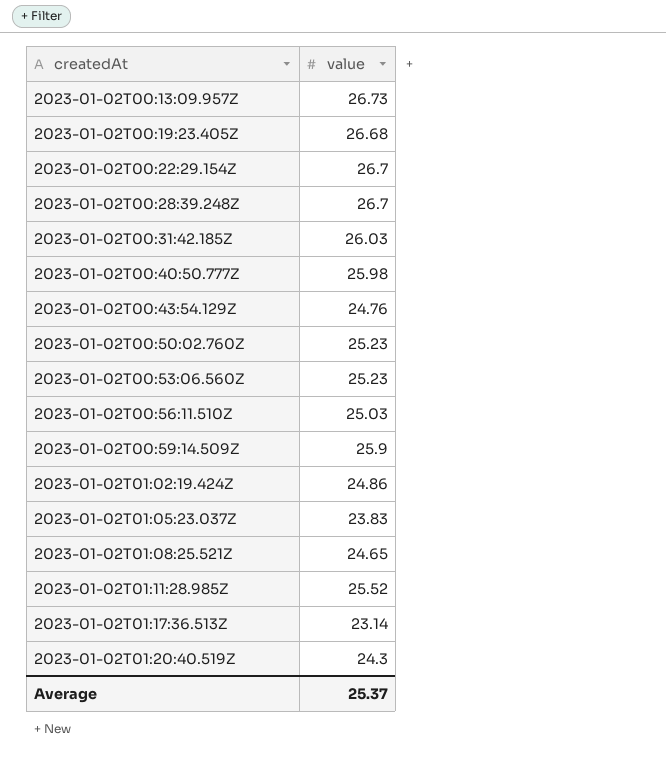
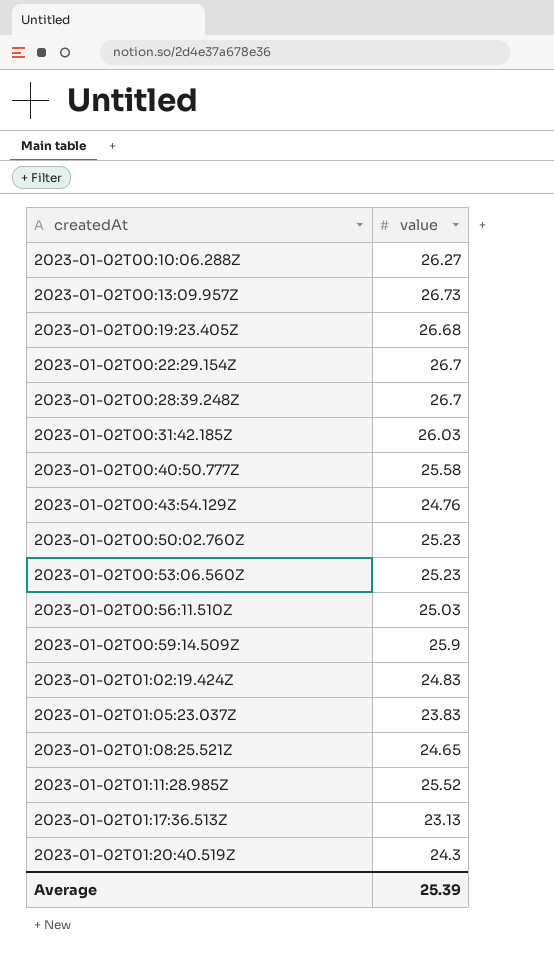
row 2023-01-02T00:10:06.288Z: none -> 26.27
2023-01-02T00:40:50.777Z | value: 25.98 -> 25.58
2023-01-02T01:02:19.424Z | value: 24.86 -> 24.83
2023-01-02T01:17:36.513Z | value: 23.14 -> 23.13
Average | value: 25.37 -> 25.39

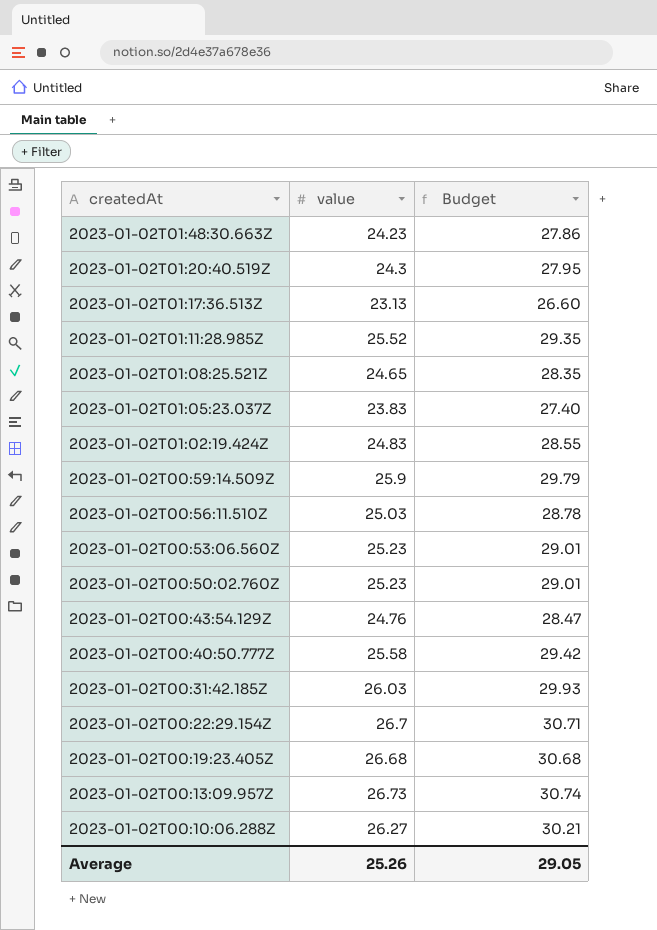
row order: createdAt ascending -> createdAt descending
column Budget | formula: none -> [value] * 1.15
row 2023-01-02T00:28:39.248Z: 26.7 -> none
row 2023-01-02T01:48:30.663Z: none -> 24.23 | 27.86
Average | value: 25.39 -> 25.26

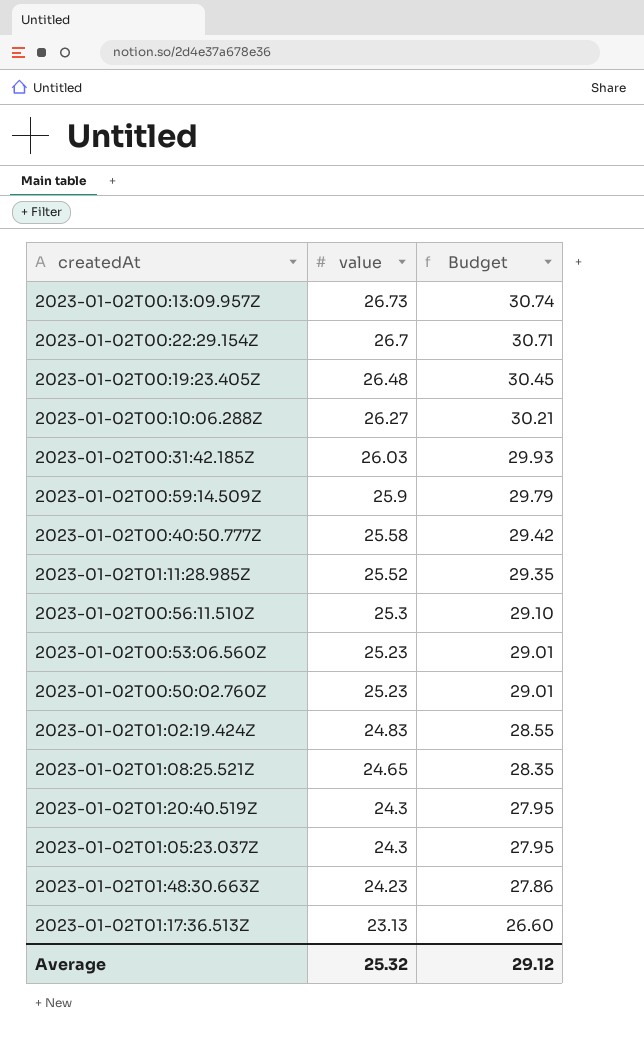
row order: createdAt descending -> value descending
row 2023-01-02T00:43:54.129Z: 24.76 | 28.47 -> none
2023-01-02T00:19:23.405Z | value: 26.68 -> 26.48
2023-01-02T00:19:23.405Z | Budget: 30.68 -> 30.45
2023-01-02T00:56:11.510Z | value: 25.03 -> 25.3
2023-01-02T00:56:11.510Z | Budget: 28.78 -> 29.10
2023-01-02T01:05:23.037Z | value: 23.83 -> 24.3
2023-01-02T01:05:23.037Z | Budget: 27.40 -> 27.95
Average | value: 25.26 -> 25.32
Average | Budget: 29.05 -> 29.12

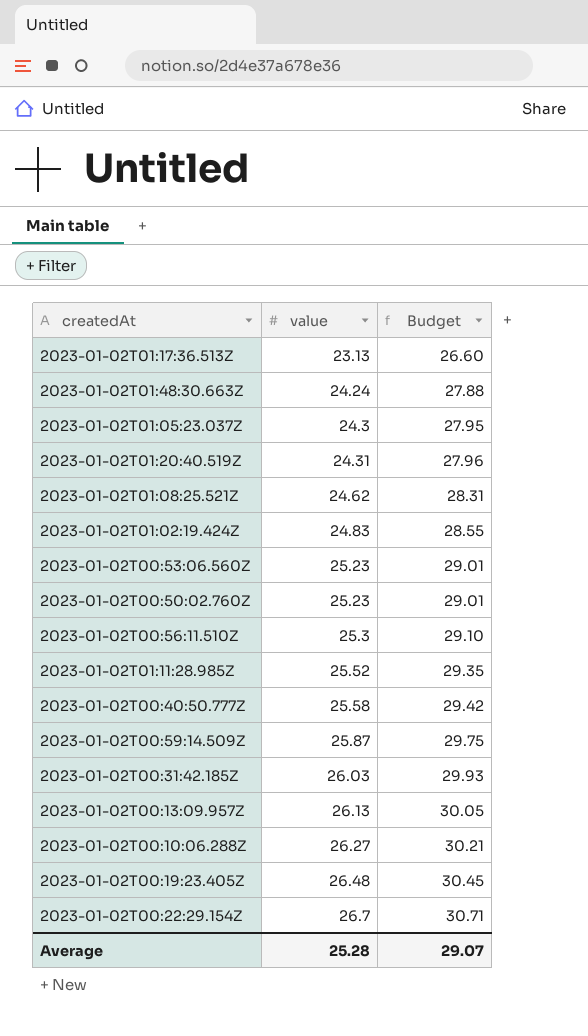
row order: value descending -> value ascending
2023-01-02T01:48:30.663Z | value: 24.23 -> 24.24
2023-01-02T01:48:30.663Z | Budget: 27.86 -> 27.88
2023-01-02T01:20:40.519Z | value: 24.3 -> 24.31
2023-01-02T01:20:40.519Z | Budget: 27.95 -> 27.96
2023-01-02T01:08:25.521Z | value: 24.65 -> 24.62
2023-01-02T01:08:25.521Z | Budget: 28.35 -> 28.31
2023-01-02T00:59:14.509Z | value: 25.9 -> 25.87
2023-01-02T00:59:14.509Z | Budget: 29.79 -> 29.75
2023-01-02T00:13:09.957Z | value: 26.73 -> 26.13
2023-01-02T00:13:09.957Z | Budget: 30.74 -> 30.05
Average | value: 25.32 -> 25.28
Average | Budget: 29.12 -> 29.07

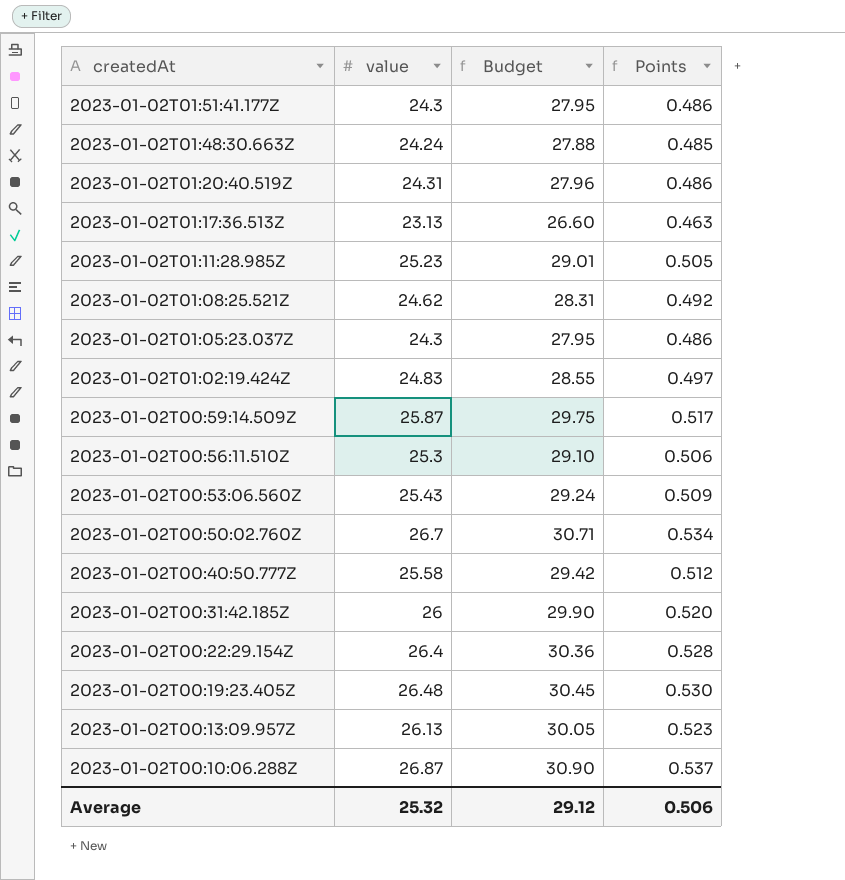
row order: value ascending -> createdAt descending
column Points | formula: none -> [value] * 0.02
row 2023-01-02T01:51:41.177Z: none -> 24.3 | 27.95 | 0.486
2023-01-02T01:11:28.985Z | value: 25.52 -> 25.23
2023-01-02T01:11:28.985Z | Budget: 29.35 -> 29.01
2023-01-02T00:53:06.560Z | value: 25.23 -> 25.43
2023-01-02T00:53:06.560Z | Budget: 29.01 -> 29.24
2023-01-02T00:50:02.760Z | value: 25.23 -> 26.7
2023-01-02T00:50:02.760Z | Budget: 29.01 -> 30.71
2023-01-02T00:31:42.185Z | value: 26.03 -> 26
2023-01-02T00:31:42.185Z | Budget: 29.93 -> 29.90
2023-01-02T00:22:29.154Z | value: 26.7 -> 26.4
2023-01-02T00:22:29.154Z | Budget: 30.71 -> 30.36
2023-01-02T00:10:06.288Z | value: 26.27 -> 26.87
2023-01-02T00:10:06.288Z | Budget: 30.21 -> 30.90
Average | value: 25.28 -> 25.32
Average | Budget: 29.07 -> 29.12

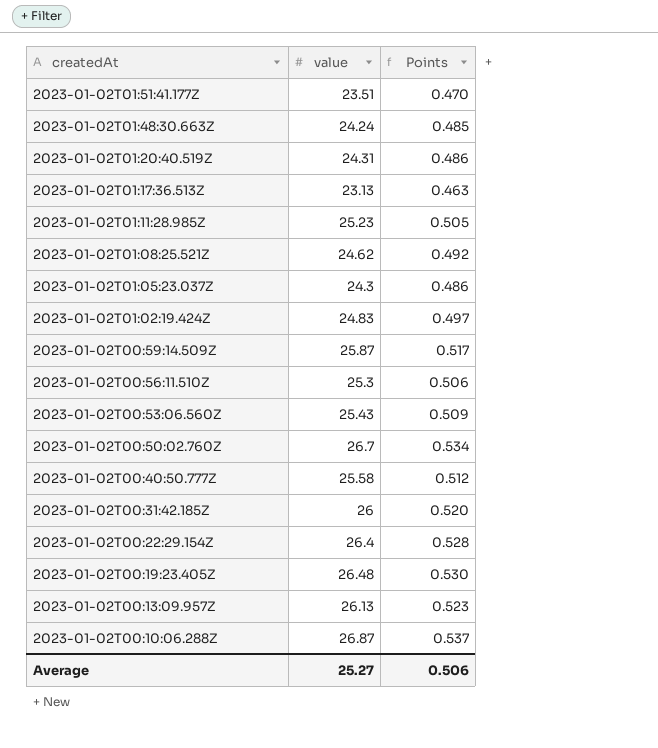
column Budget | formula: [value] * 1.15 -> none
2023-01-02T01:51:41.177Z | value: 24.3 -> 23.51
2023-01-02T01:51:41.177Z | Points: 0.486 -> 0.470
Average | value: 25.32 -> 25.27

